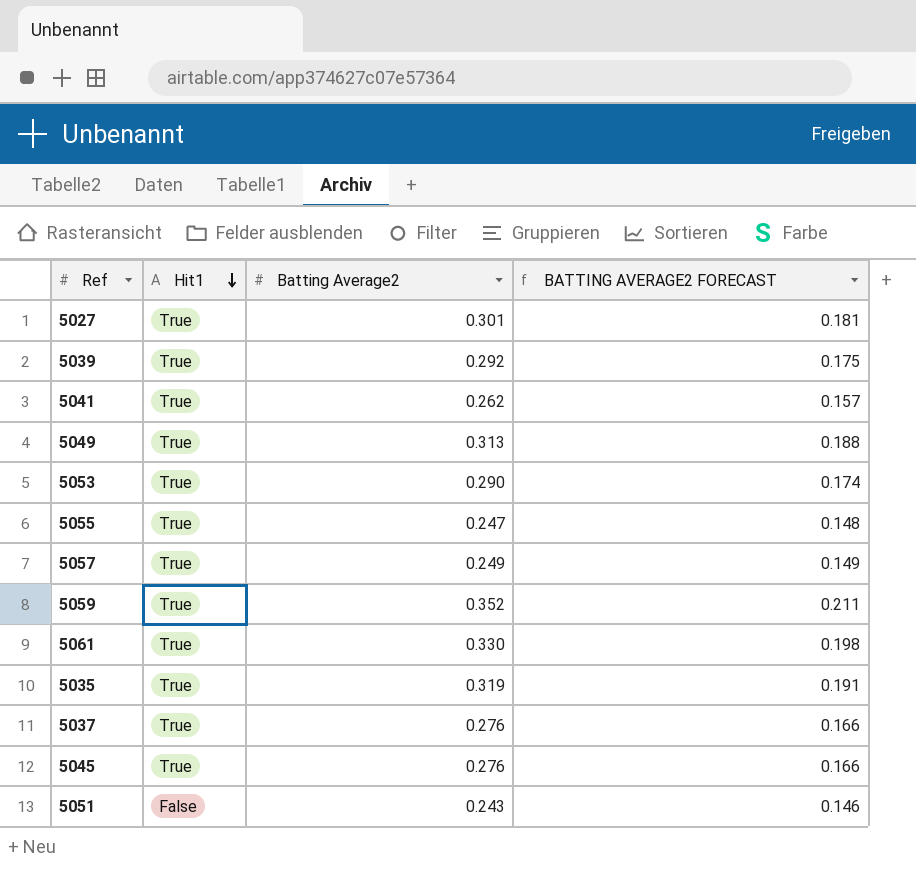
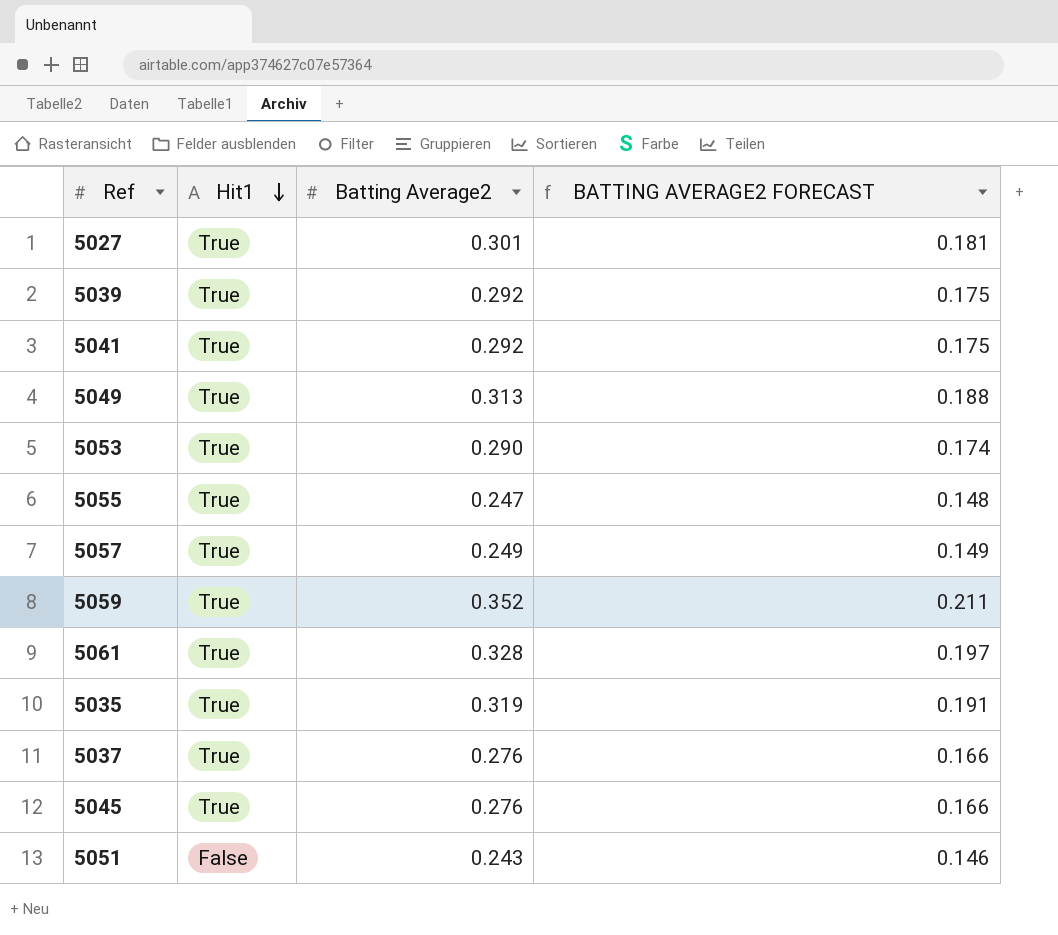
5041 | Batting Average2: 0.262 -> 0.292
5041 | BATTING AVERAGE2 FORECAST: 0.157 -> 0.175
5061 | Batting Average2: 0.330 -> 0.328
5061 | BATTING AVERAGE2 FORECAST: 0.198 -> 0.197

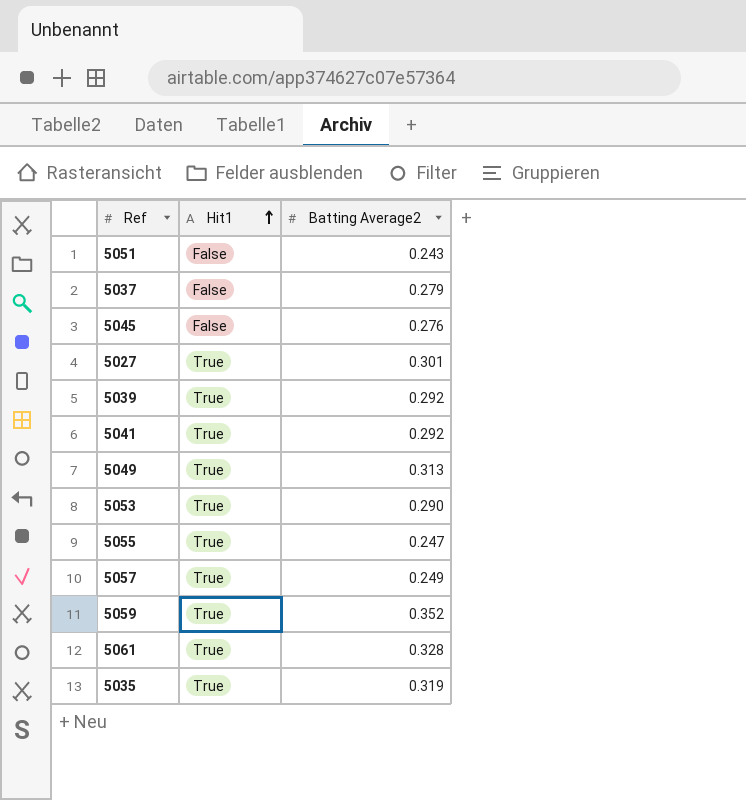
row order: Hit1 descending -> Hit1 ascending
column BATTING AVERAGE2 FORECAST | formula: [Batting Average2] * 0.6 -> none
5037 | Hit1: True -> False
5037 | Batting Average2: 0.276 -> 0.279
5045 | Hit1: True -> False

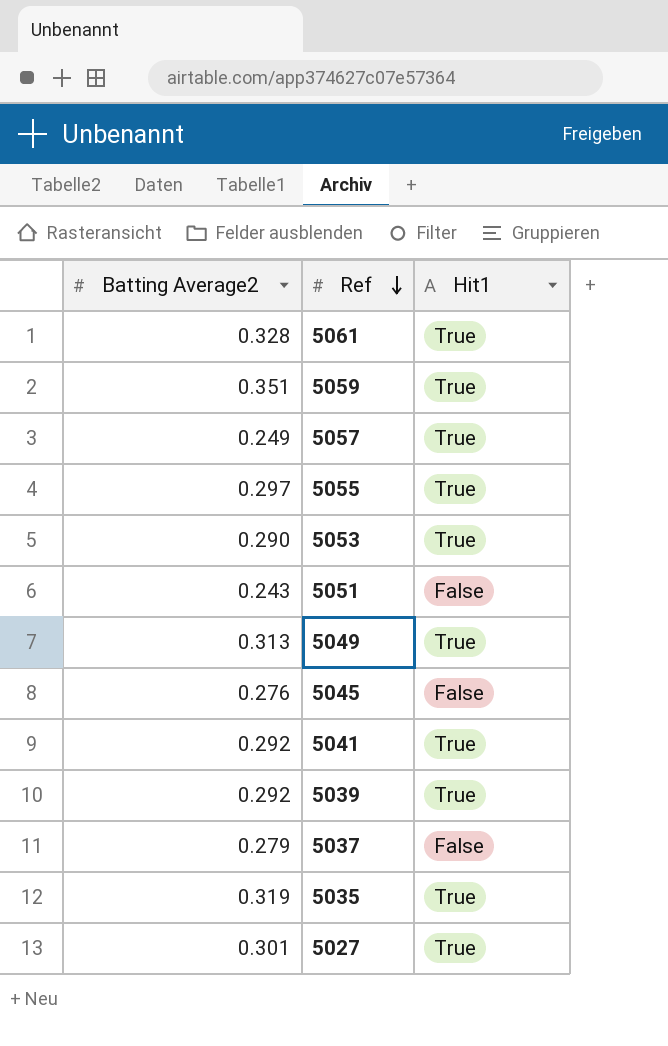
row order: Hit1 ascending -> Ref descending
column Batting Average2 | position: 3 -> 1
5059 | Batting Average2: 0.352 -> 0.351
5055 | Batting Average2: 0.247 -> 0.297

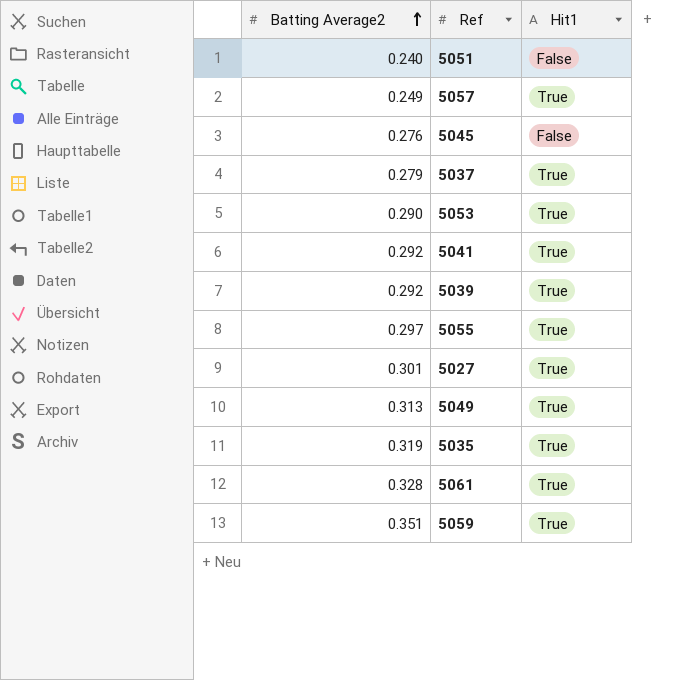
row order: Ref descending -> Batting Average2 ascending
5051 | Batting Average2: 0.243 -> 0.240
5037 | Hit1: False -> True

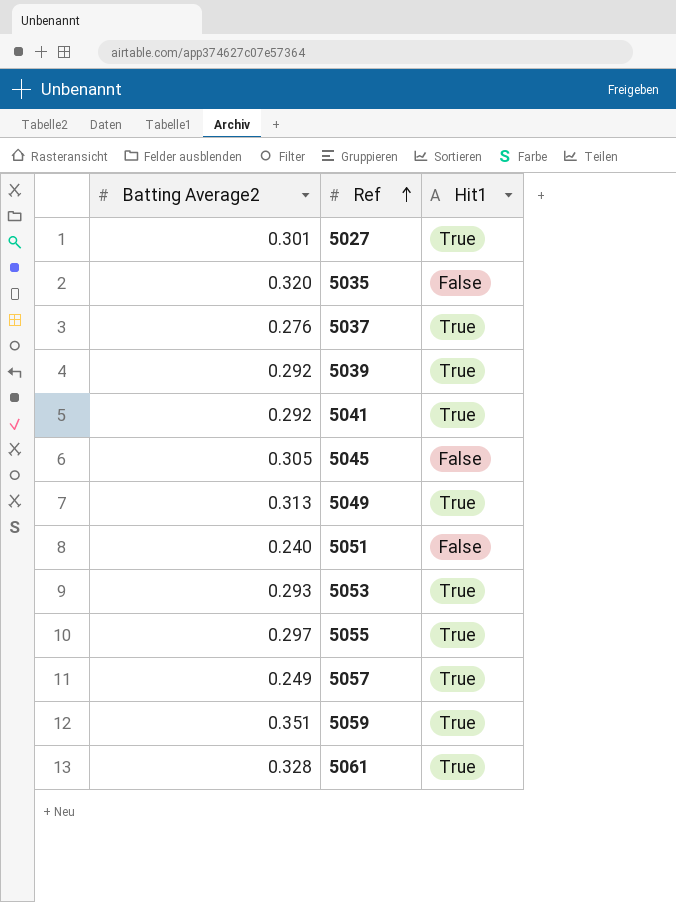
row order: Batting Average2 ascending -> Ref ascending
5035 | Batting Average2: 0.319 -> 0.320
5035 | Hit1: True -> False
5037 | Batting Average2: 0.279 -> 0.276
5045 | Batting Average2: 0.276 -> 0.305
5053 | Batting Average2: 0.290 -> 0.293

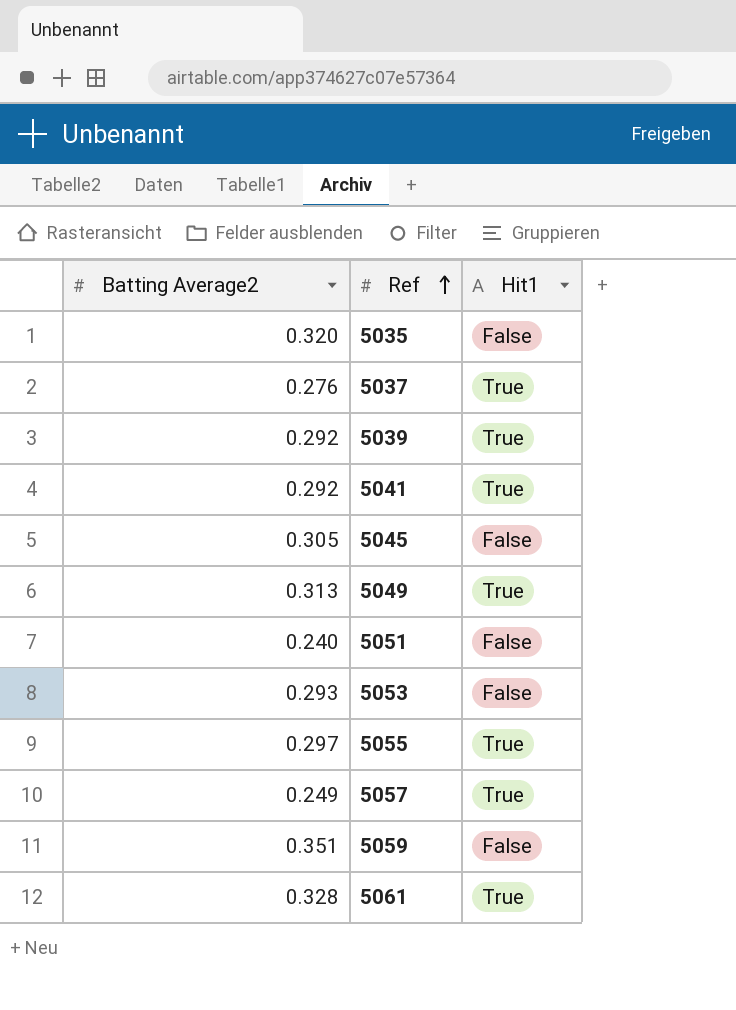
row 5027: 0.301 | True -> none
5053 | Hit1: True -> False
5059 | Hit1: True -> False

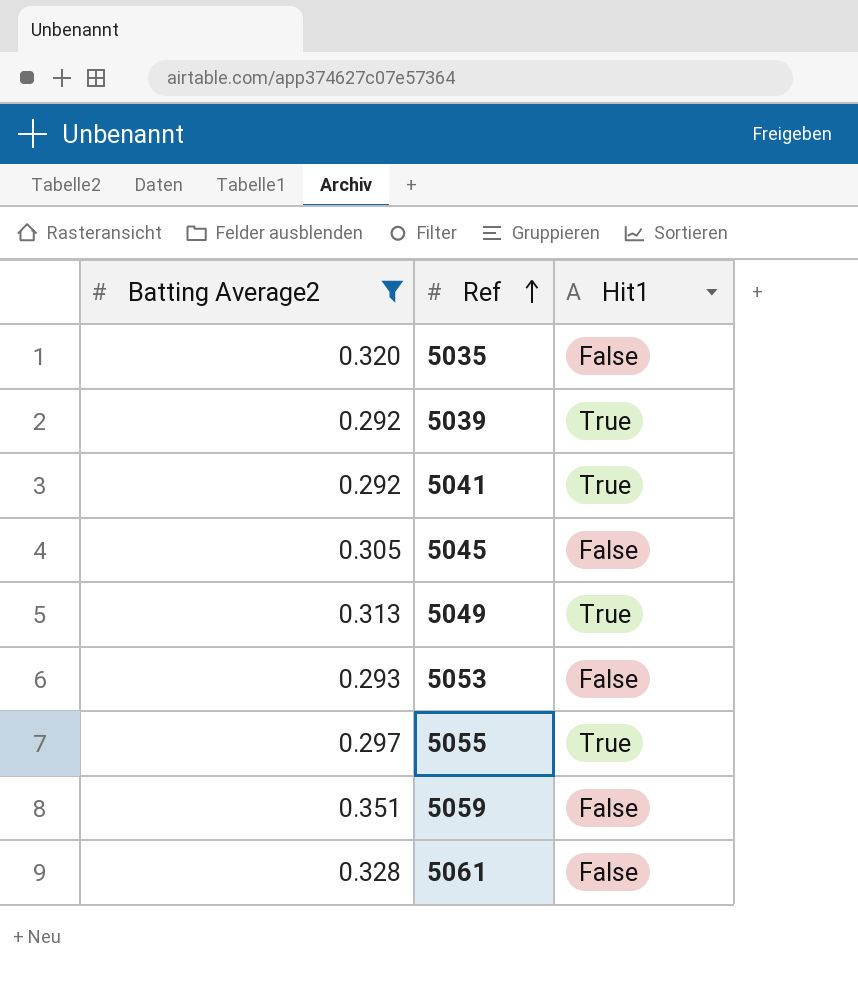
filter: none -> Batting Average2 >= 0.292
5061 | Hit1: True -> False

